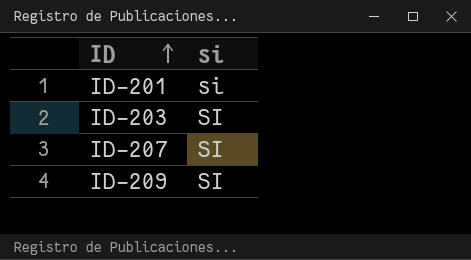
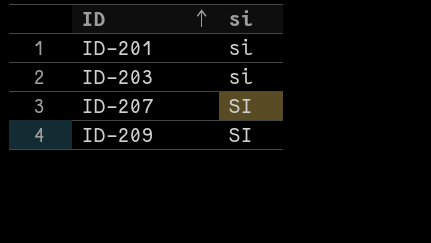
ID-203 | si: SI -> si

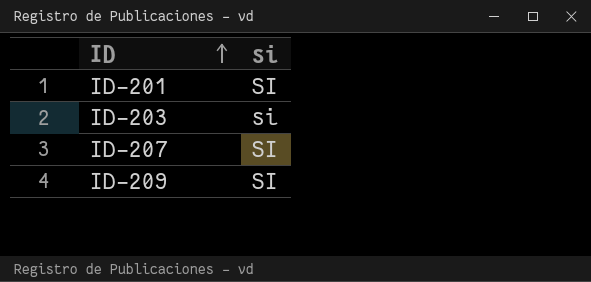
ID-201 | si: si -> SI

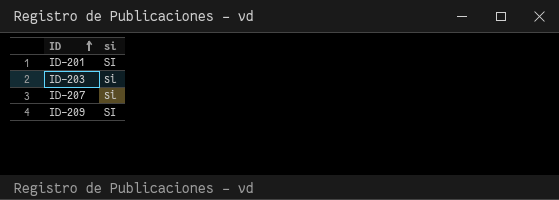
ID-207 | si: SI -> si

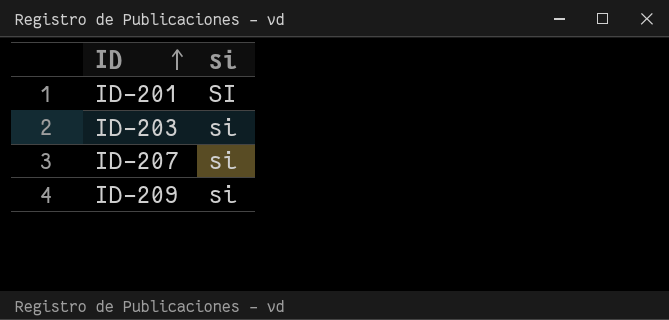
ID-209 | si: SI -> si

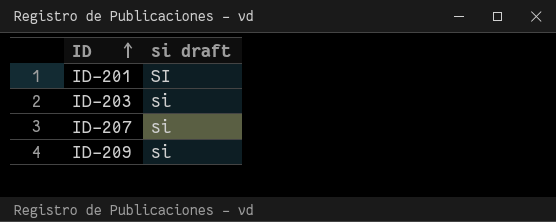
column name: si -> si draft

